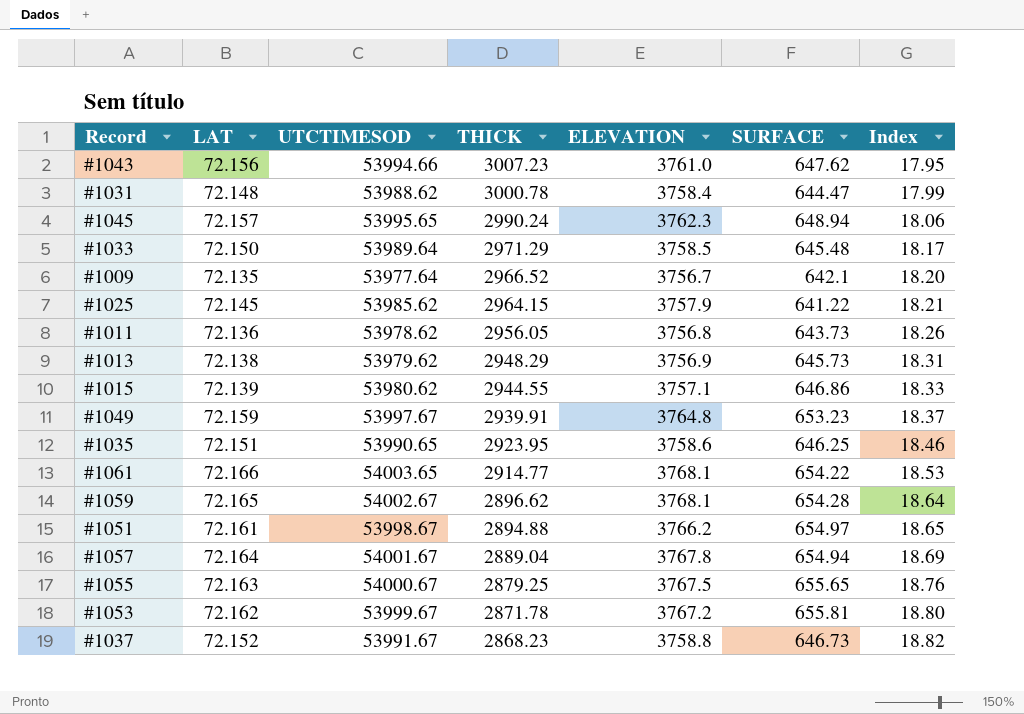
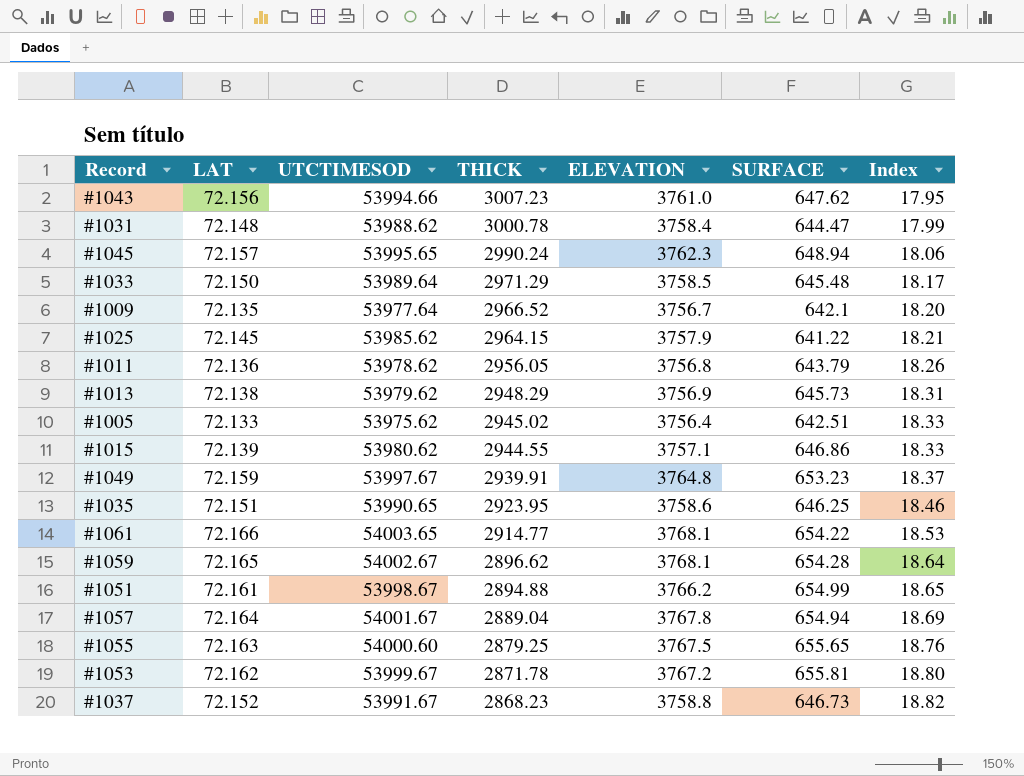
#1011 | SURFACE: 643.73 -> 643.79
row #1005: none -> 72.133 | 53975.62 | 2945.02 | 3756.4 | 642.51 | 18.33
#1051 | SURFACE: 654.97 -> 654.99
#1055 | UTCTIMESOD: 54000.67 -> 54000.60

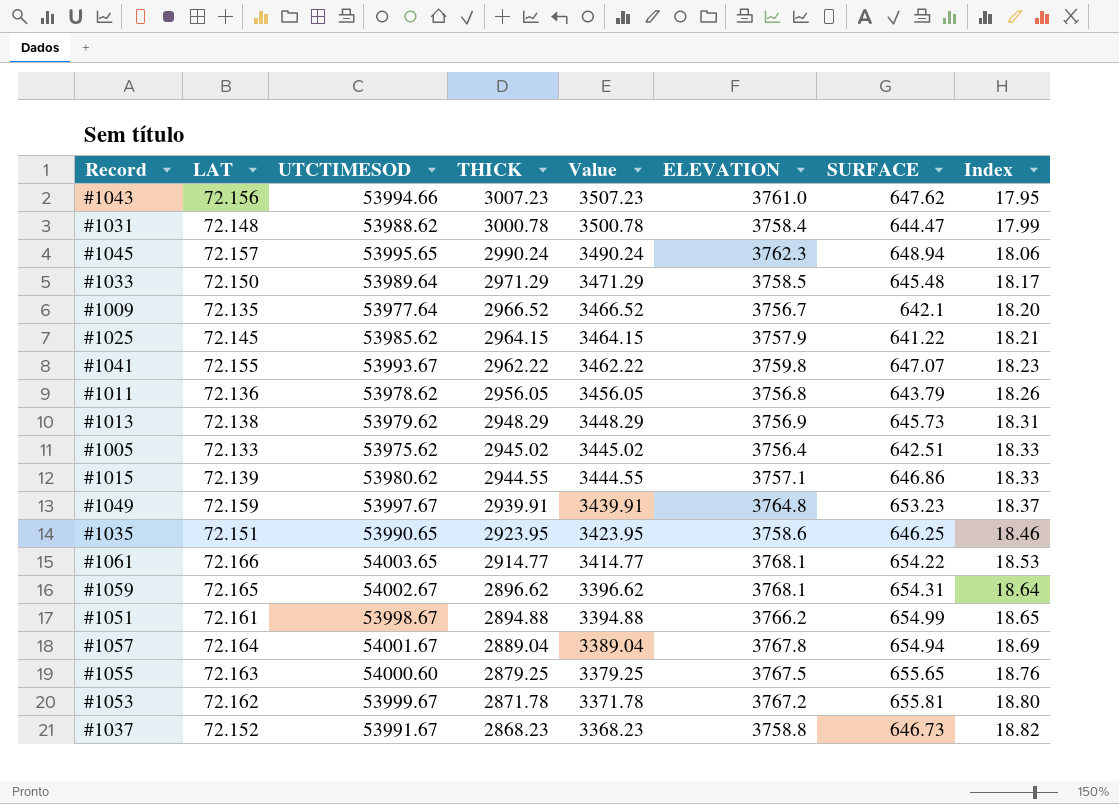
column Value | formula: none -> [THICK] + 500
row #1041: none -> 72.155 | 53993.67 | 2962.22 | 3462.22 | 3759.8 | 647.07 | 18.23
#1059 | SURFACE: 654.28 -> 654.31

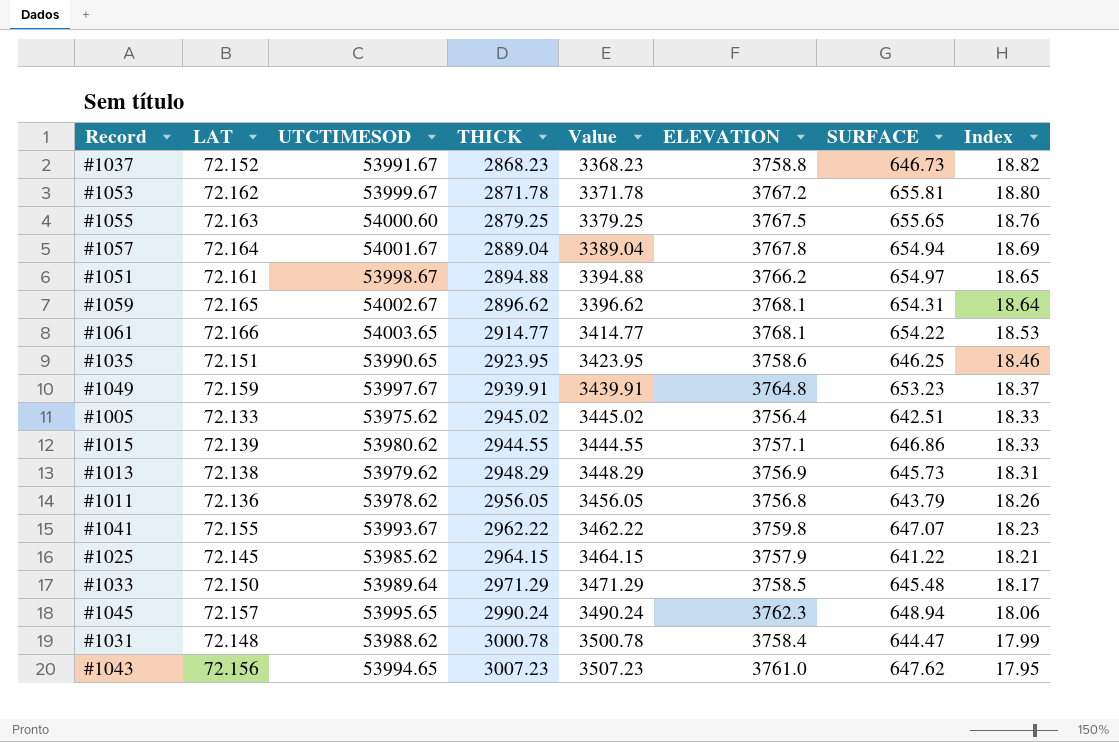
row order: THICK descending -> Index descending
row #1009: 72.135 | 53977.64 | 2966.52 | 3466.52 | 3756.7 | 642.1 | 18.20 -> none
#1051 | SURFACE: 654.99 -> 654.97
#1043 | UTCTIMESOD: 53994.66 -> 53994.65

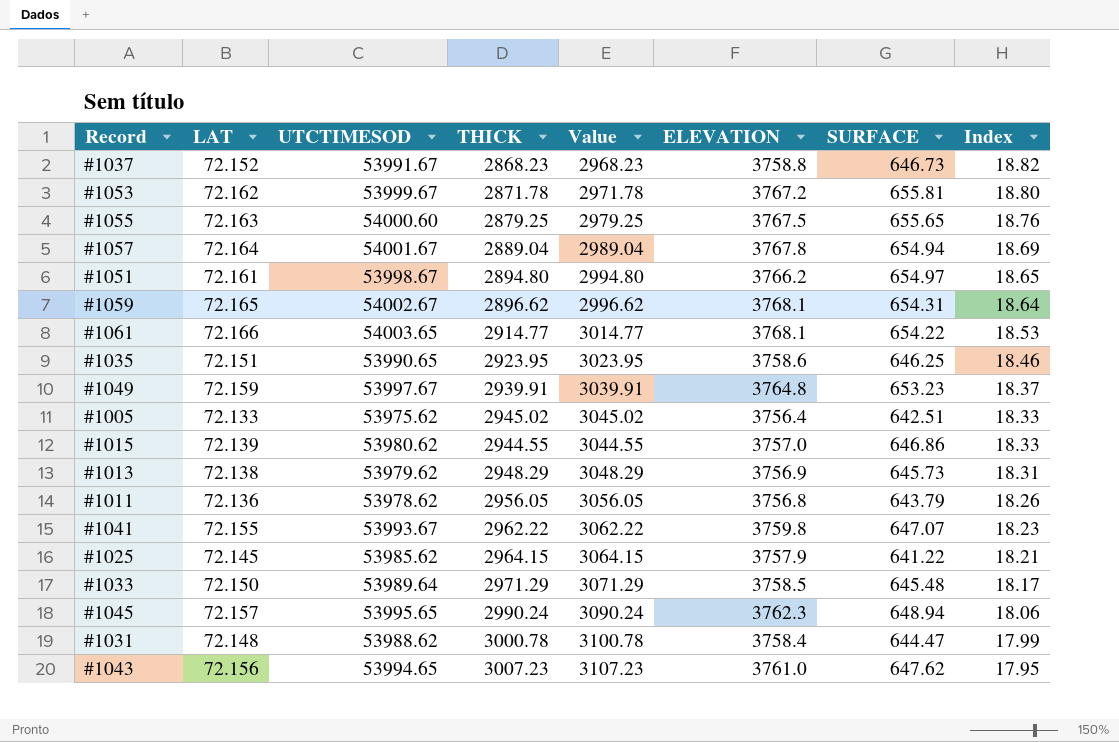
column Value | formula: [THICK] + 500 -> [THICK] + 100
#1051 | THICK: 2894.88 -> 2894.80
#1015 | ELEVATION: 3757.1 -> 3757.0

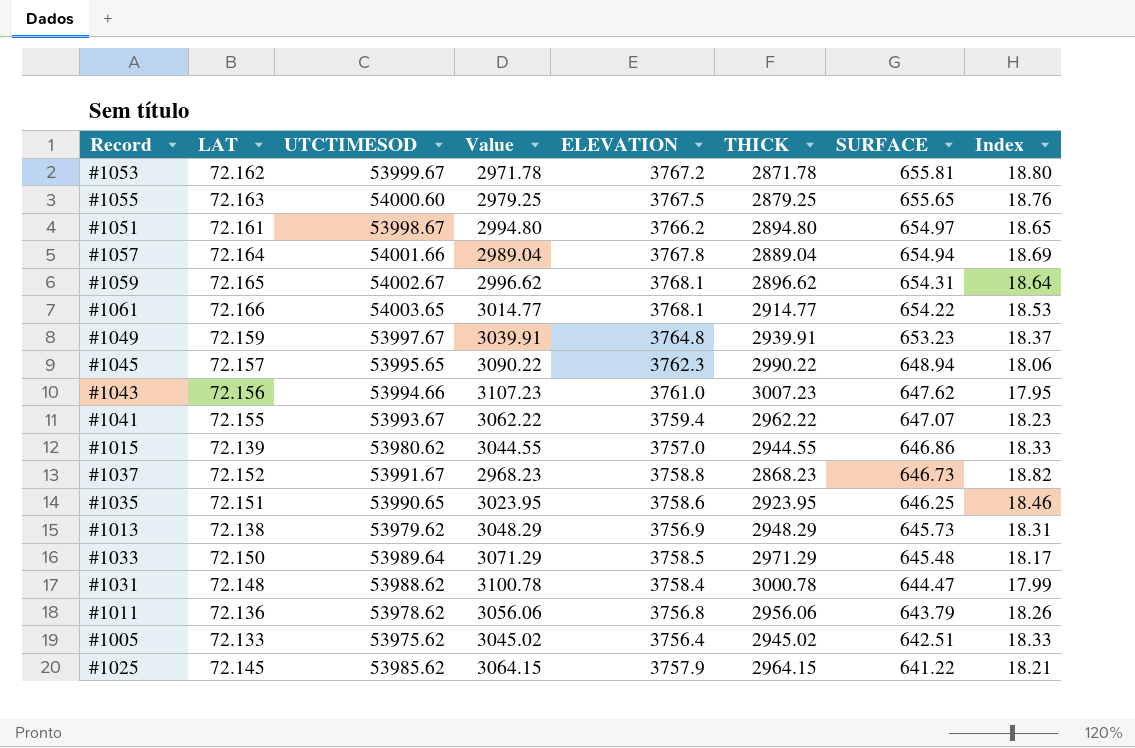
row order: Index descending -> SURFACE descending
column THICK | position: 4 -> 6
#1057 | UTCTIMESOD: 54001.67 -> 54001.66
#1045 | Value: 3090.24 -> 3090.22
#1045 | THICK: 2990.24 -> 2990.22
#1043 | UTCTIMESOD: 53994.65 -> 53994.66
#1041 | ELEVATION: 3759.8 -> 3759.4
#1011 | Value: 3056.05 -> 3056.06
#1011 | THICK: 2956.05 -> 2956.06

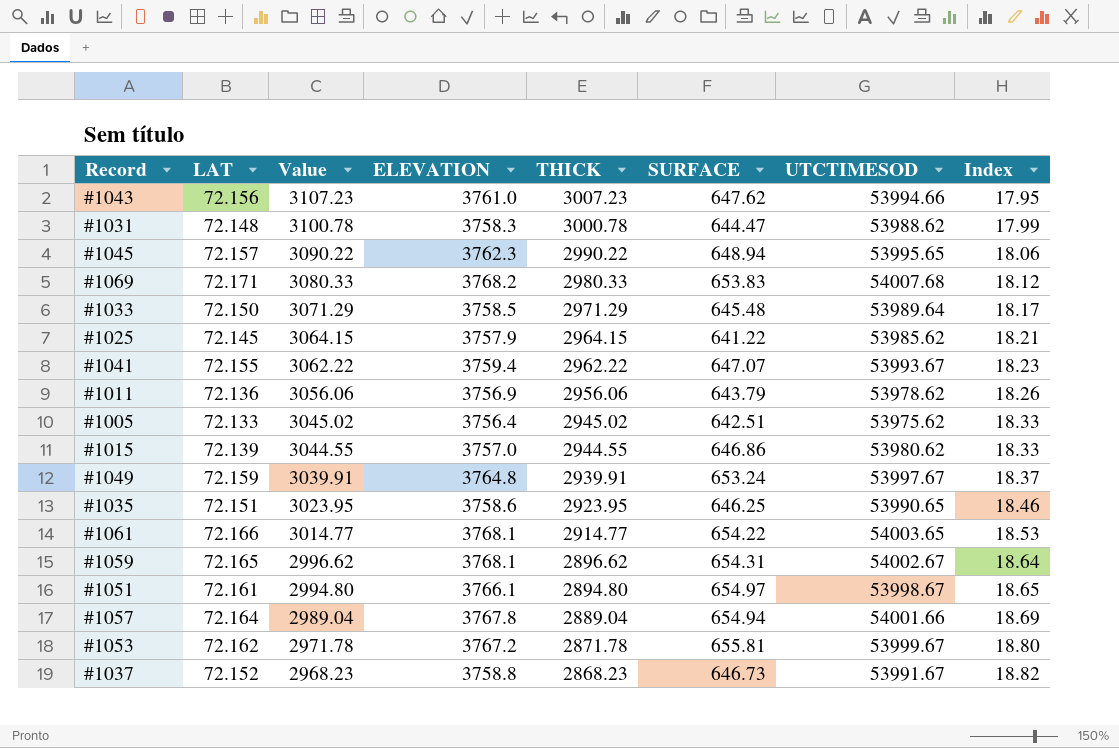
row order: SURFACE descending -> Value descending
column UTCTIMESOD | position: 3 -> 7
row #1055: 72.163 | 54000.60 | 2979.25 | 3767.5 | 2879.25 | 655.65 | 18.76 -> none
row #1013: 72.138 | 53979.62 | 3048.29 | 3756.9 | 2948.29 | 645.73 | 18.31 -> none
#1031 | ELEVATION: 3758.4 -> 3758.3
row #1069: none -> 72.171 | 3080.33 | 3768.2 | 2980.33 | 653.83 | 54007.68 | 18.12
#1011 | ELEVATION: 3756.8 -> 3756.9
#1049 | SURFACE: 653.23 -> 653.24
#1051 | ELEVATION: 3766.2 -> 3766.1

